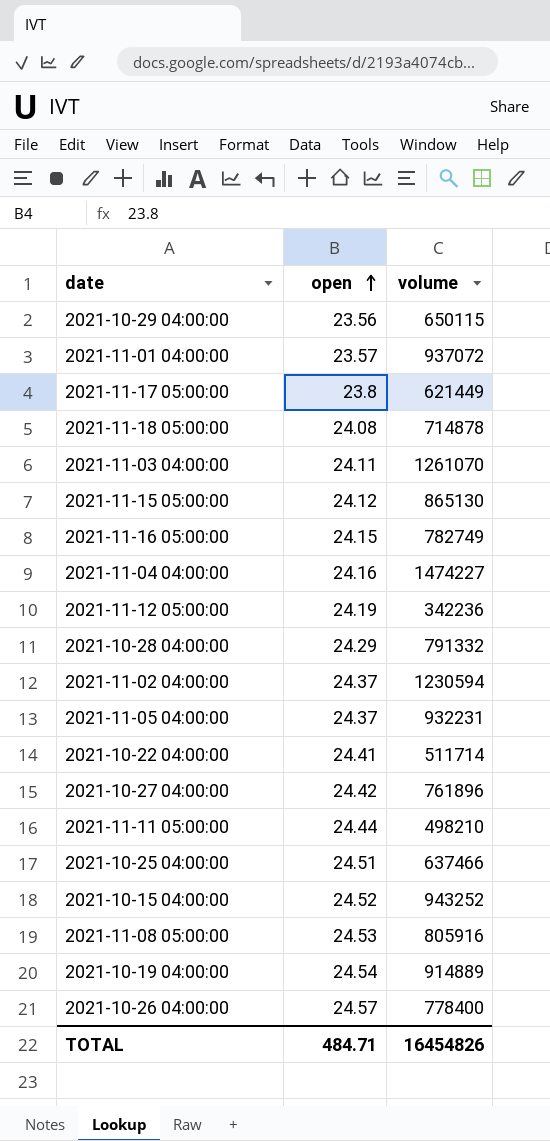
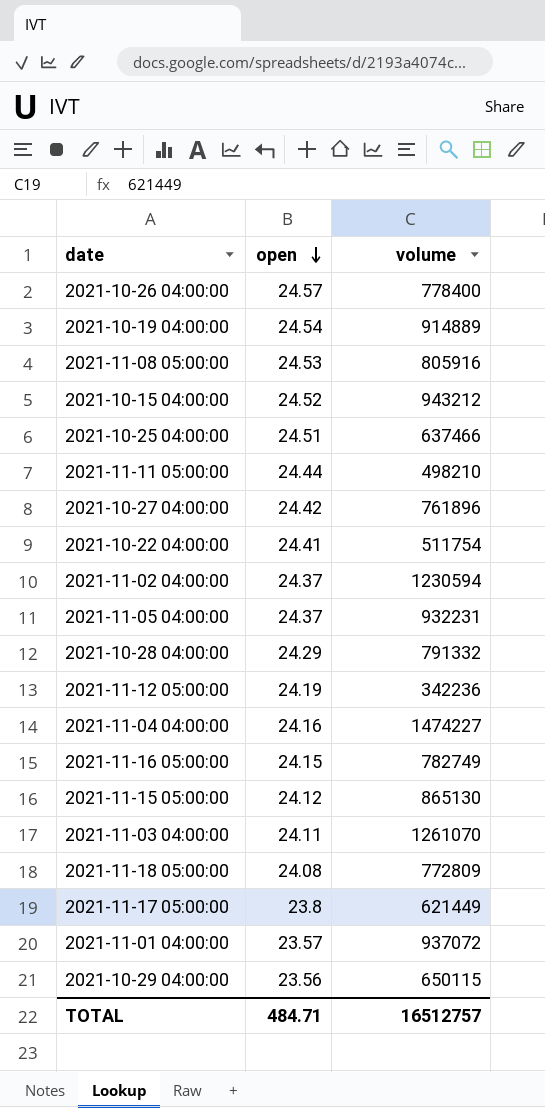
row order: open ascending -> open descending
2021-10-15 04:00:00 | volume: 943252 -> 943212
2021-10-22 04:00:00 | volume: 511714 -> 511754
2021-11-18 05:00:00 | volume: 714878 -> 772809
TOTAL | volume: 16454826 -> 16512757

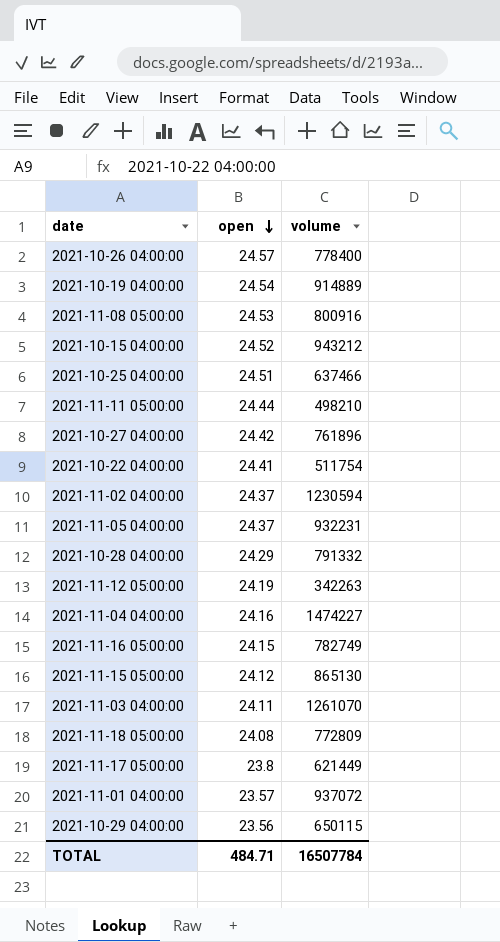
2021-11-08 05:00:00 | volume: 805916 -> 800916
2021-11-12 05:00:00 | volume: 342236 -> 342263
TOTAL | volume: 16512757 -> 16507784

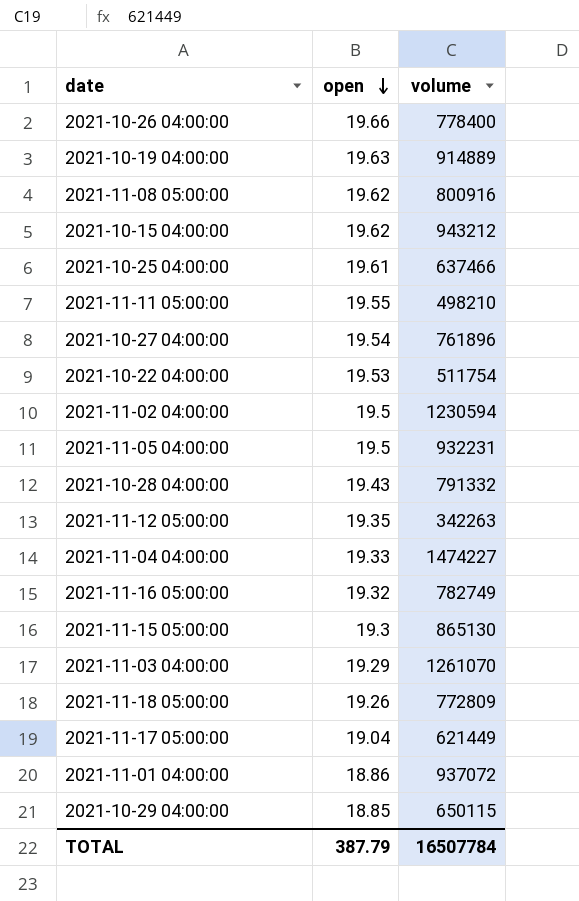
2021-10-26 04:00:00 | open: 24.57 -> 19.66
2021-10-19 04:00:00 | open: 24.54 -> 19.63
2021-11-08 05:00:00 | open: 24.53 -> 19.62
2021-10-15 04:00:00 | open: 24.52 -> 19.62
2021-10-25 04:00:00 | open: 24.51 -> 19.61
2021-11-11 05:00:00 | open: 24.44 -> 19.55
2021-10-27 04:00:00 | open: 24.42 -> 19.54
2021-10-22 04:00:00 | open: 24.41 -> 19.53
2021-11-02 04:00:00 | open: 24.37 -> 19.5
2021-11-05 04:00:00 | open: 24.37 -> 19.5
2021-10-28 04:00:00 | open: 24.29 -> 19.43
2021-11-12 05:00:00 | open: 24.19 -> 19.35
2021-11-04 04:00:00 | open: 24.16 -> 19.33
2021-11-16 05:00:00 | open: 24.15 -> 19.32
2021-11-15 05:00:00 | open: 24.12 -> 19.3
2021-11-03 04:00:00 | open: 24.11 -> 19.29
2021-11-18 05:00:00 | open: 24.08 -> 19.26
2021-11-17 05:00:00 | open: 23.8 -> 19.04
2021-11-01 04:00:00 | open: 23.57 -> 18.86
2021-10-29 04:00:00 | open: 23.56 -> 18.85
TOTAL | open: 484.71 -> 387.79

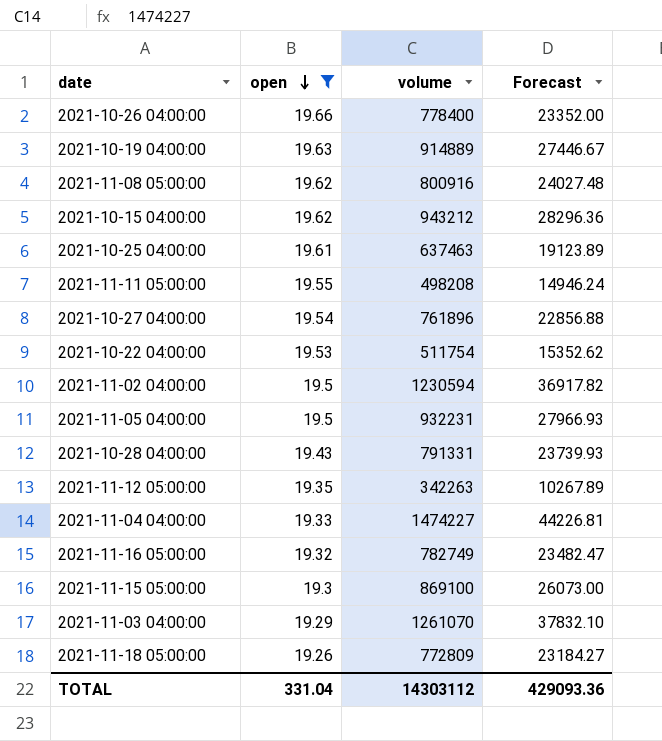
filter: none -> open >= 19.26
column Forecast | formula: none -> [volume] * 0.03
2021-10-25 04:00:00 | volume: 637466 -> 637463
2021-11-11 05:00:00 | volume: 498210 -> 498208
2021-10-28 04:00:00 | volume: 791332 -> 791331
2021-11-15 05:00:00 | volume: 865130 -> 869100
TOTAL | open: 387.79 -> 331.04
TOTAL | volume: 16507784 -> 14303112

